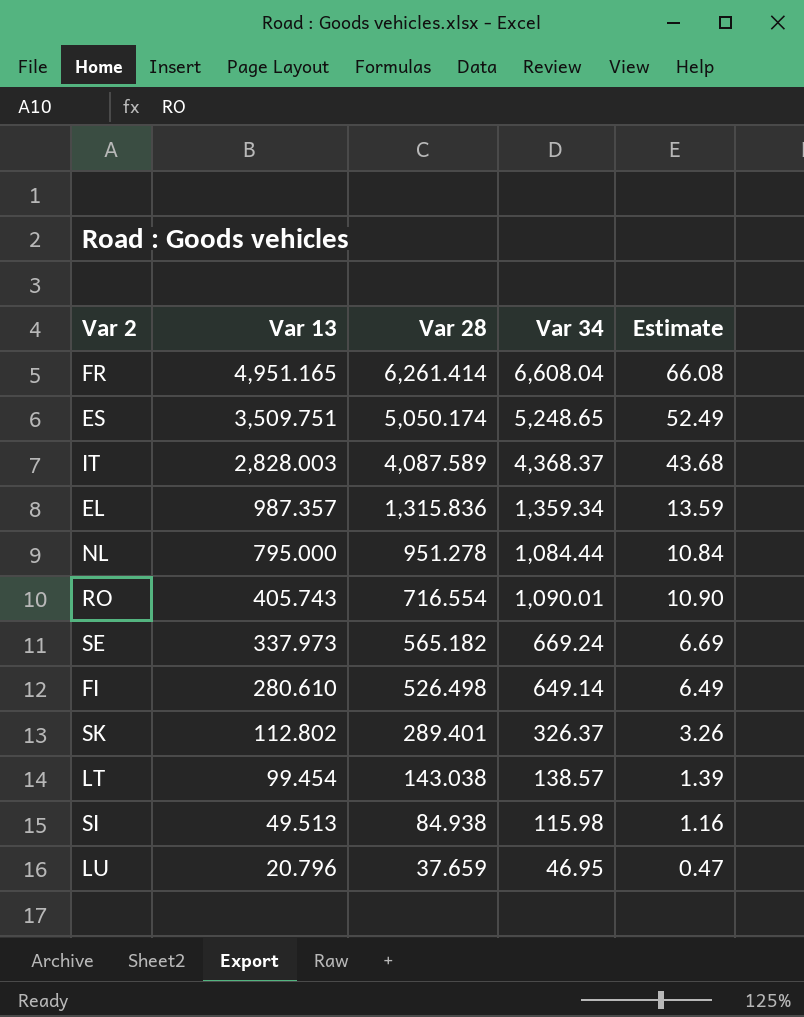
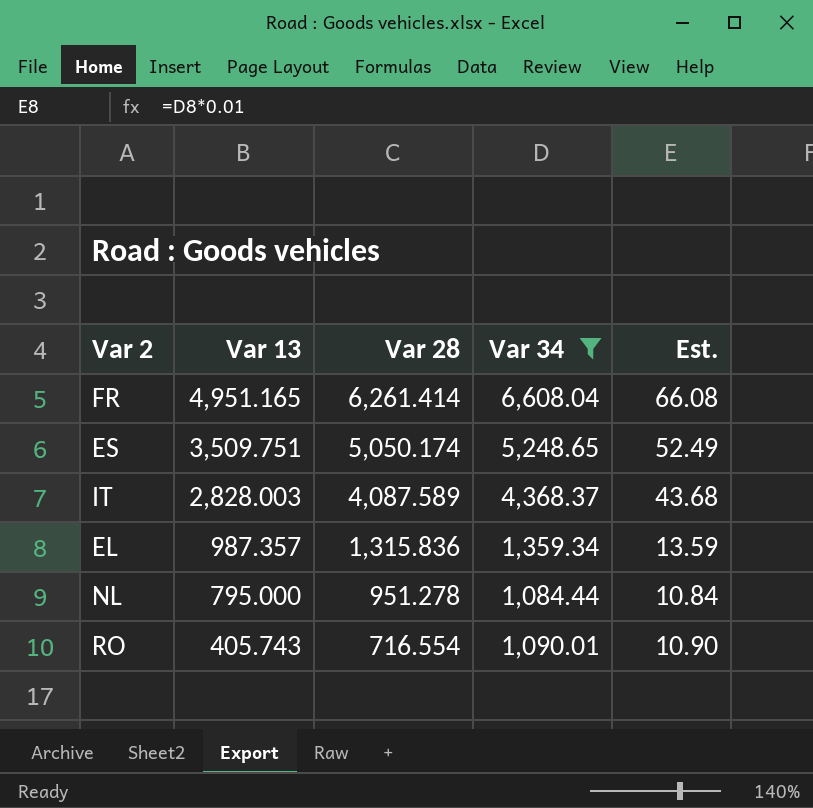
filter: none -> Var 34 >= 1,084.44
column name: Estimate -> Est.

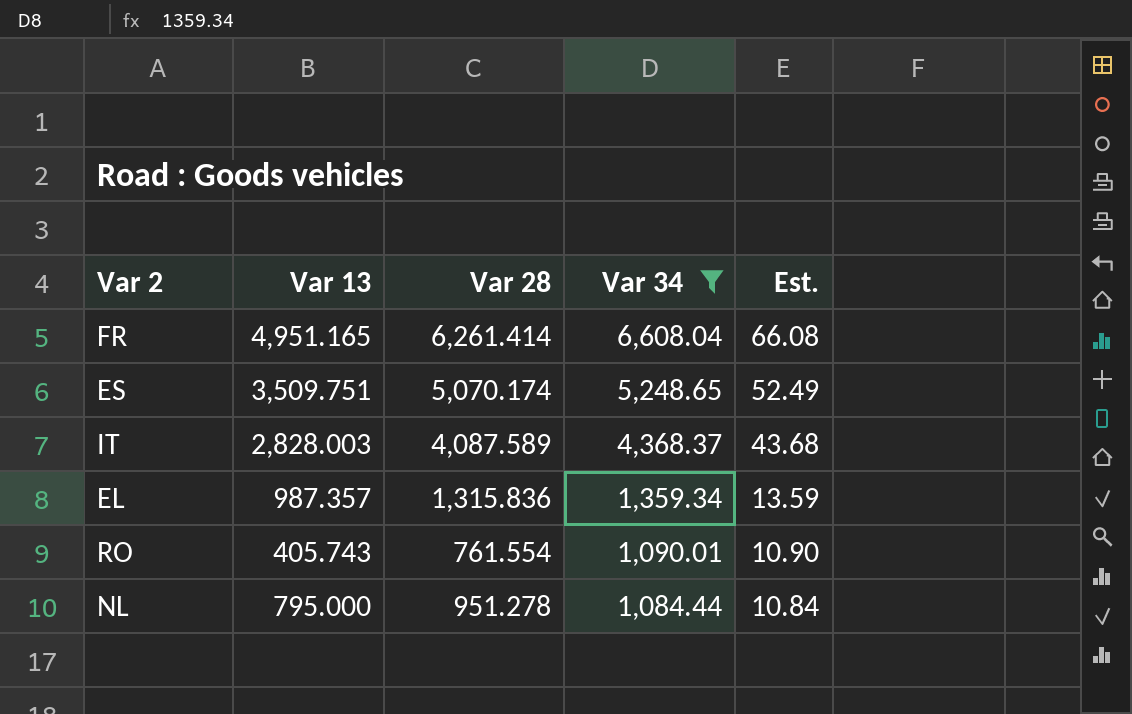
row order: Var 13 descending -> Var 34 descending
ES | Var 28: 5,050.174 -> 5,070.174
RO | Var 28: 716.554 -> 761.554

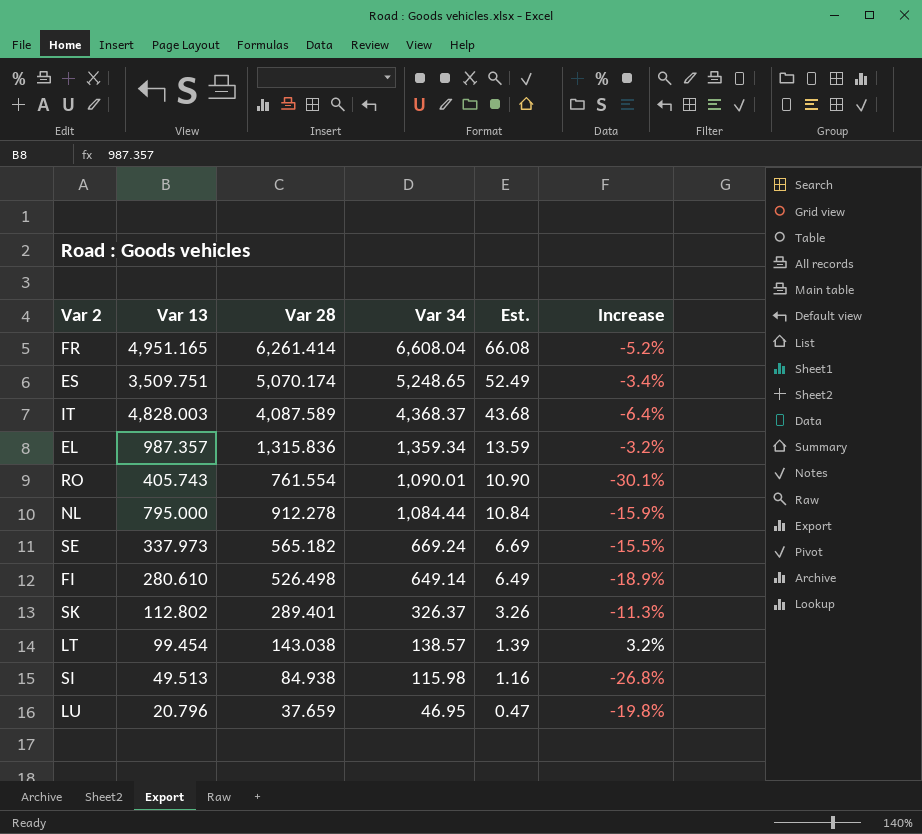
filter: Var 34 >= 1,084.44 -> none
column Increase | formula: none -> ([Var 28] - [Var 34]) / [Var 34]
IT | Var 13: 2,828.003 -> 4,828.003
NL | Var 28: 951.278 -> 912.278

